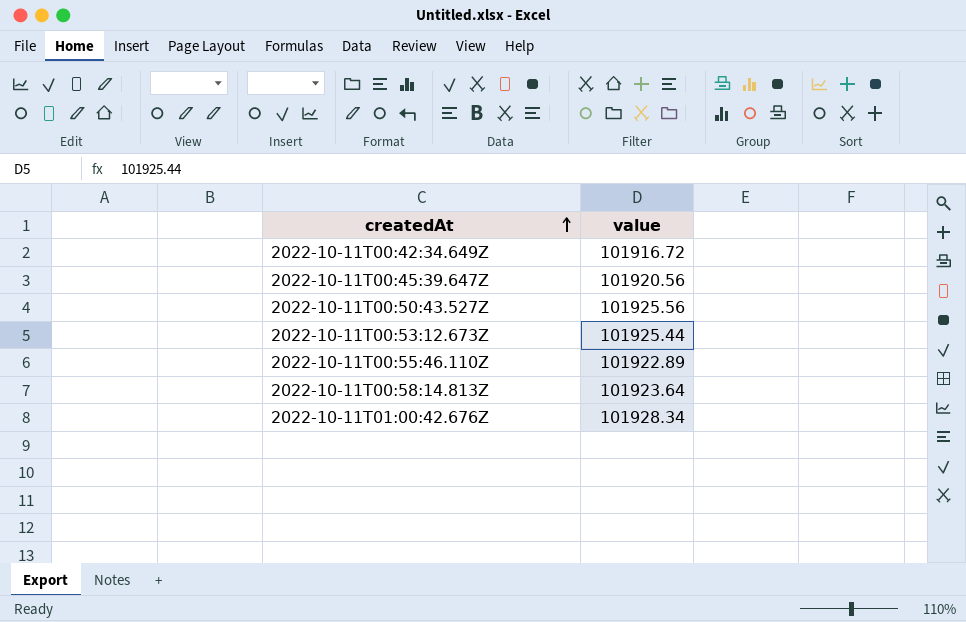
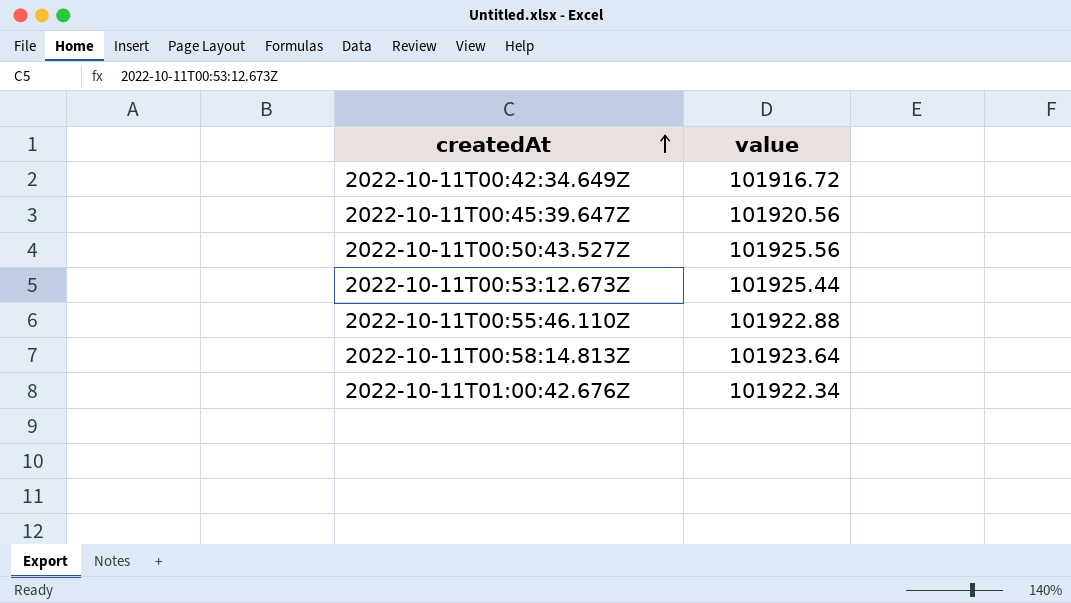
2022-10-11T00:55:46.110Z | value: 101922.89 -> 101922.88
2022-10-11T01:00:42.676Z | value: 101928.34 -> 101922.34

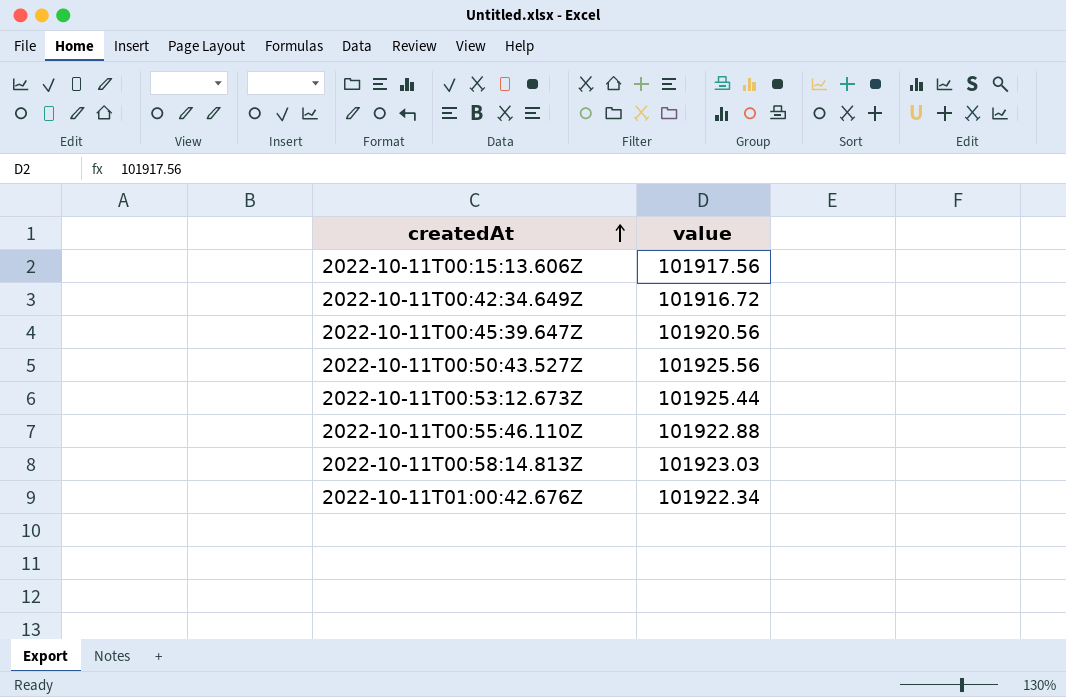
row 2022-10-11T00:15:13.606Z: none -> 101917.56
2022-10-11T00:58:14.813Z | value: 101923.64 -> 101923.03

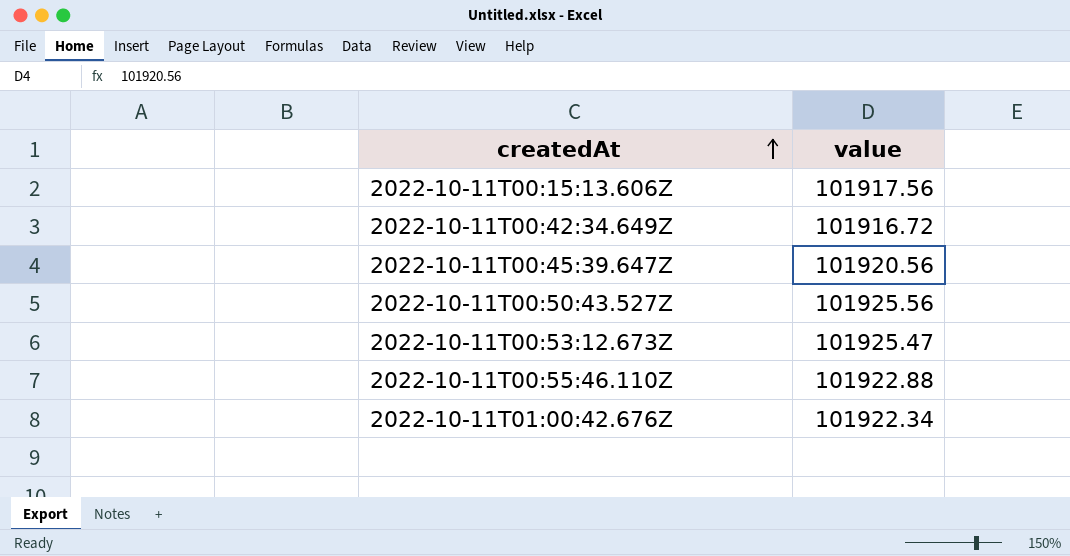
row 2022-10-11T00:58:14.813Z: 101923.03 -> none
2022-10-11T00:53:12.673Z | value: 101925.44 -> 101925.47

